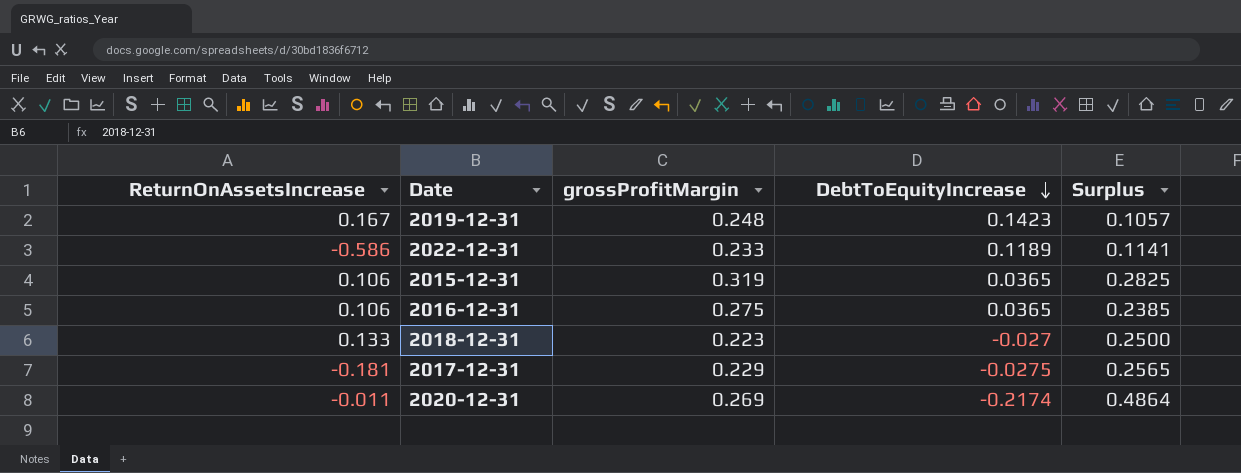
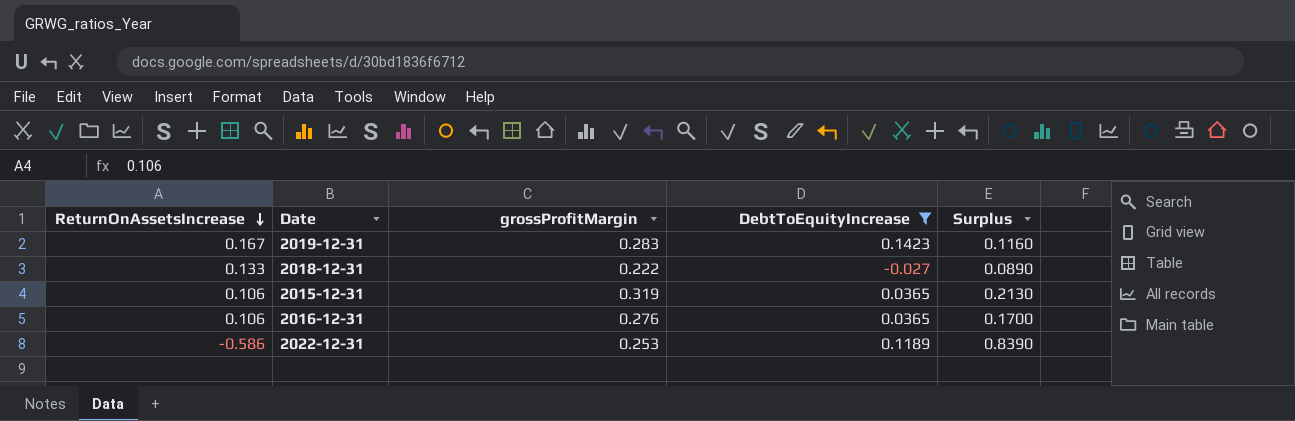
filter: none -> DebtToEquityIncrease >= -0.027
row order: DebtToEquityIncrease descending -> ReturnOnAssetsIncrease descending
column Surplus | formula: [grossProfitMargin] - [DebtToEquityIncrease] -> [grossProfitMargin] - [ReturnOnAssetsIncrease]
2019-12-31 | grossProfitMargin: 0.248 -> 0.283
2018-12-31 | grossProfitMargin: 0.223 -> 0.222
2016-12-31 | grossProfitMargin: 0.275 -> 0.276
2022-12-31 | grossProfitMargin: 0.233 -> 0.253

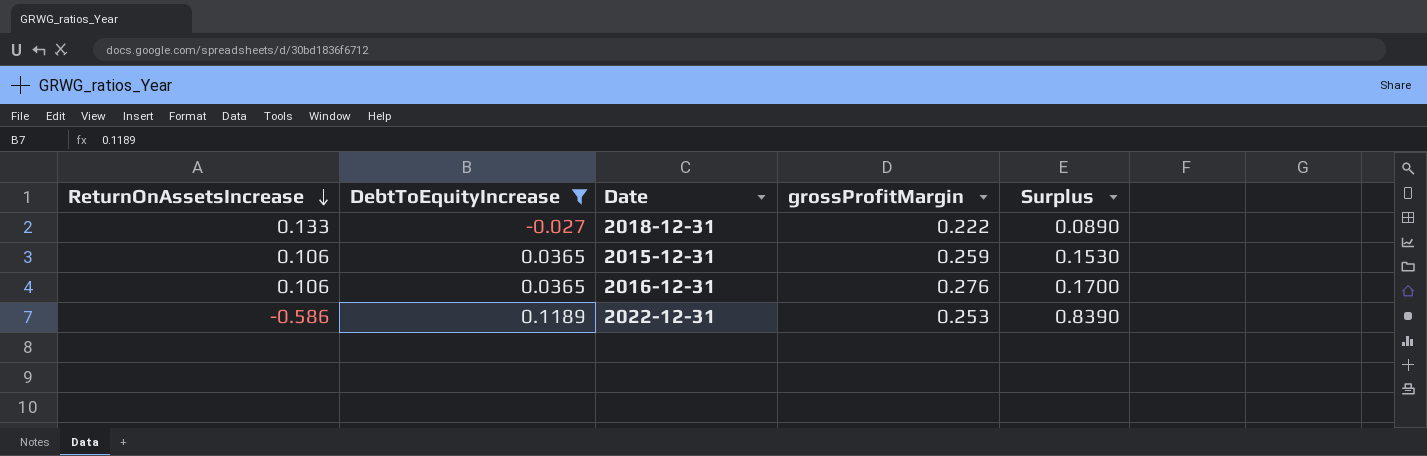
column DebtToEquityIncrease | position: 4 -> 2
row 2019-12-31: 0.167 | 0.283 | 0.1423 | 0.1160 -> none
2015-12-31 | grossProfitMargin: 0.319 -> 0.259
2015-12-31 | Surplus: 0.2130 -> 0.1530

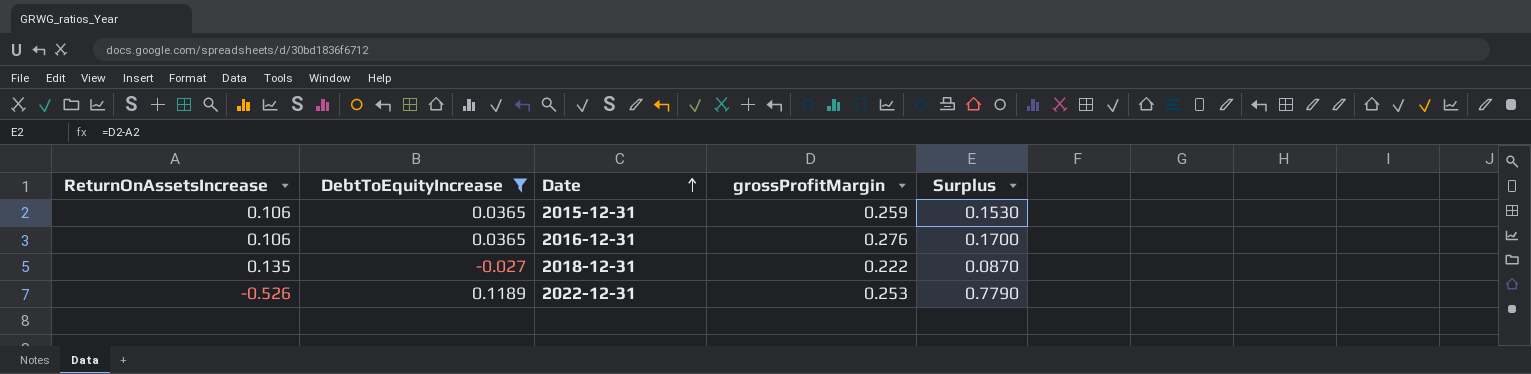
row order: ReturnOnAssetsIncrease descending -> Date ascending
2018-12-31 | ReturnOnAssetsIncrease: 0.133 -> 0.135
2018-12-31 | Surplus: 0.0890 -> 0.0870
2022-12-31 | ReturnOnAssetsIncrease: -0.586 -> -0.526
2022-12-31 | Surplus: 0.8390 -> 0.7790

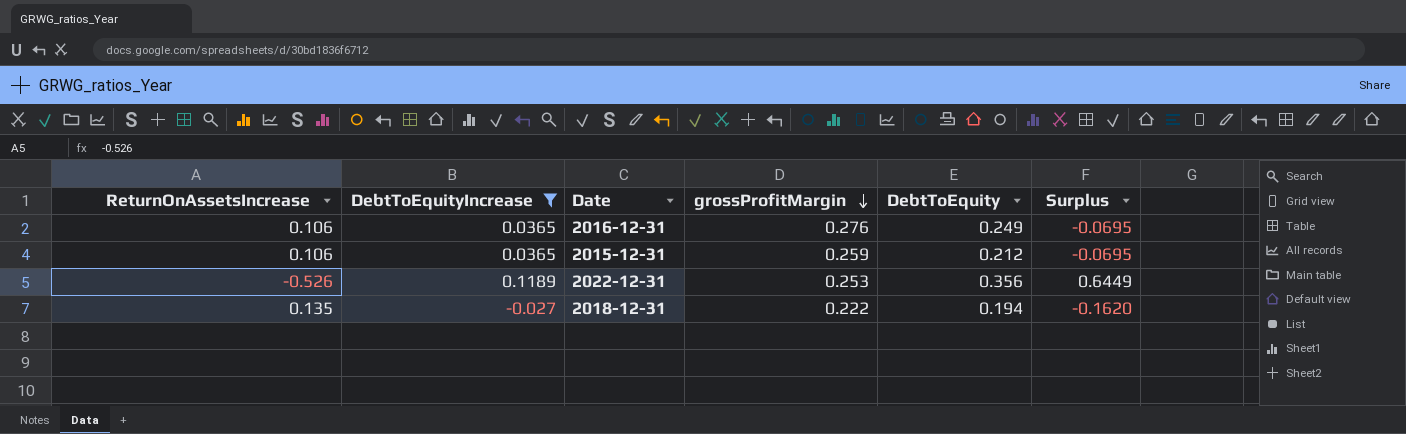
row order: Date ascending -> grossProfitMargin descending
column DebtToEquity | position: none -> 5
column Surplus | formula: [grossProfitMargin] - [ReturnOnAssetsIncrease] -> [DebtToEquityIncrease] - [ReturnOnAssetsIncrease]

